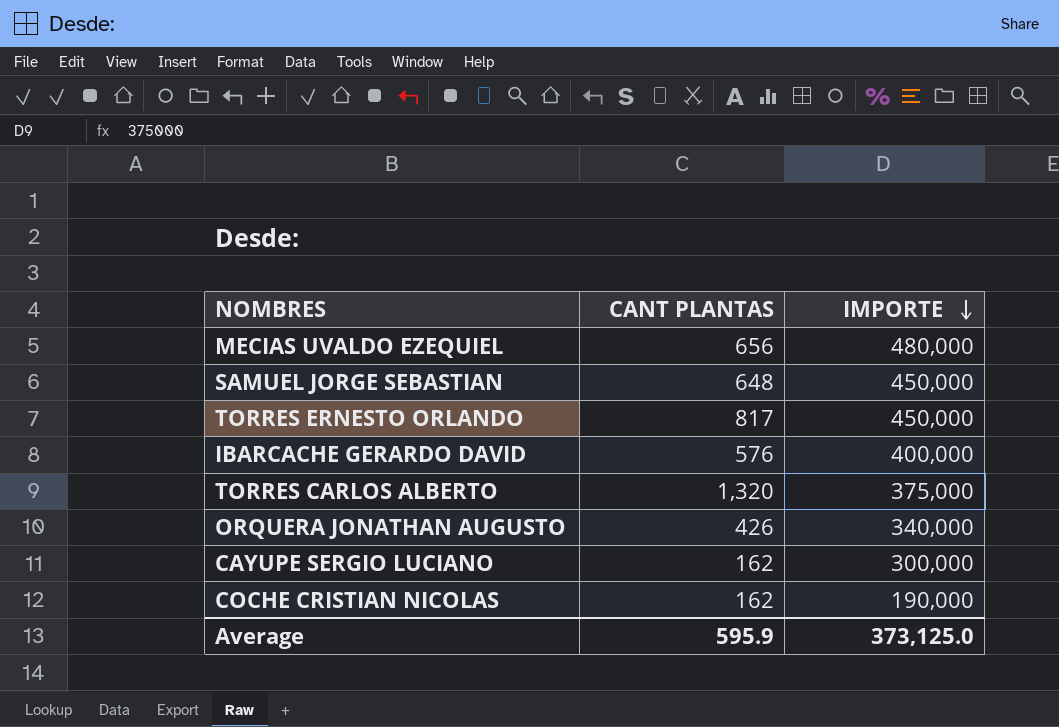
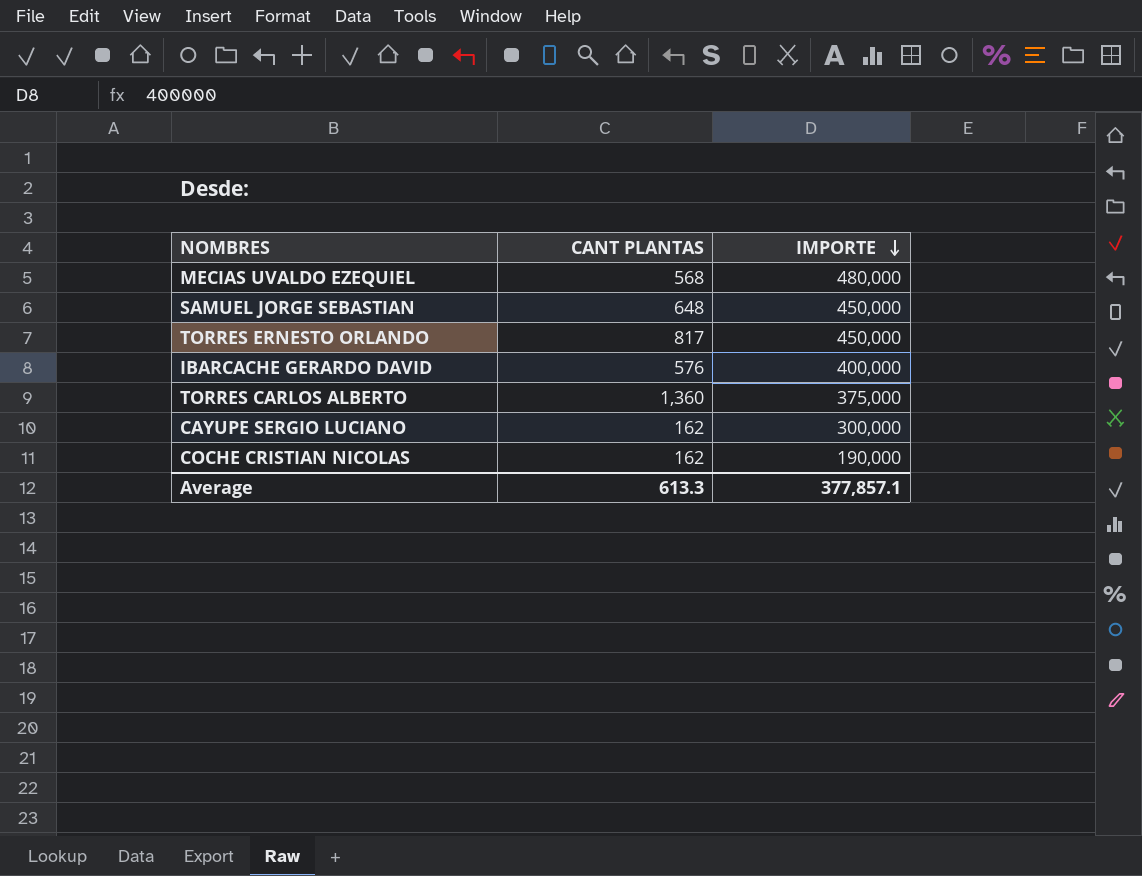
row ORQUERA JONATHAN AUGUSTO: 426 | 340,000 -> none
MECIAS UVALDO EZEQUIEL | CANT PLANTAS: 656 -> 568
TORRES CARLOS ALBERTO | CANT PLANTAS: 1,320 -> 1,360
Average | CANT PLANTAS: 595.9 -> 613.3
Average | IMPORTE: 373,125.0 -> 377,857.1

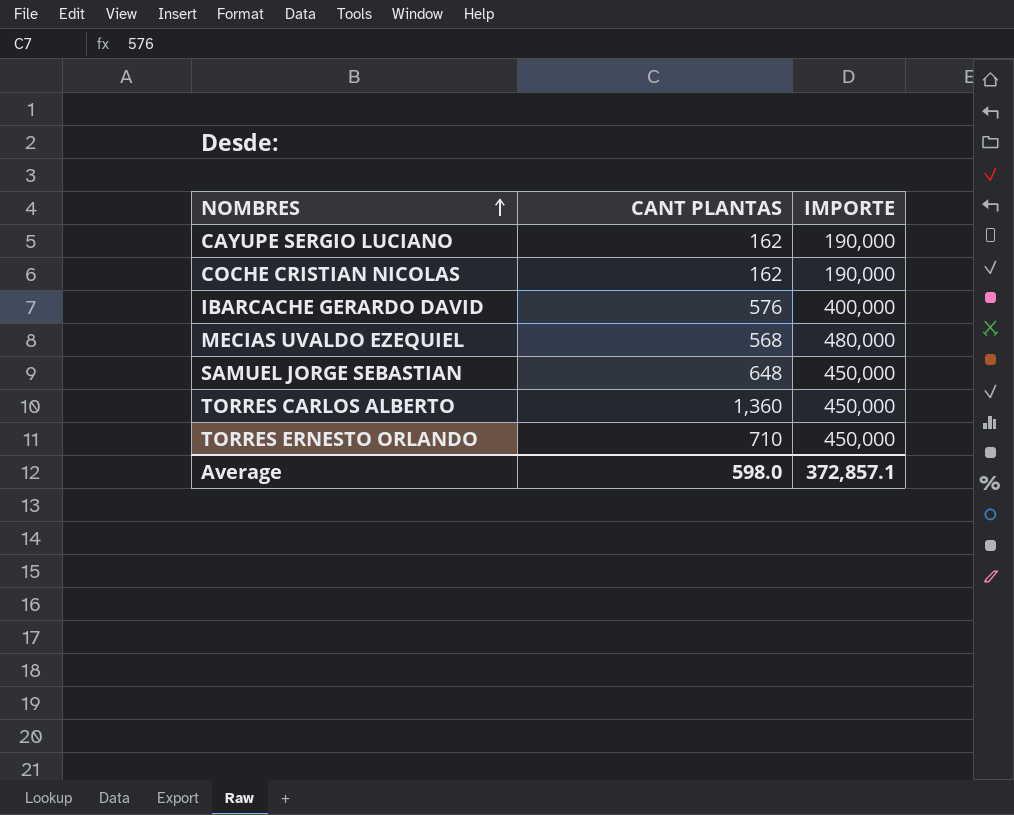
row order: IMPORTE descending -> NOMBRES ascending
CAYUPE SERGIO LUCIANO | IMPORTE: 300,000 -> 190,000
TORRES CARLOS ALBERTO | IMPORTE: 375,000 -> 450,000
TORRES ERNESTO ORLANDO | CANT PLANTAS: 817 -> 710
Average | CANT PLANTAS: 613.3 -> 598.0
Average | IMPORTE: 377,857.1 -> 372,857.1

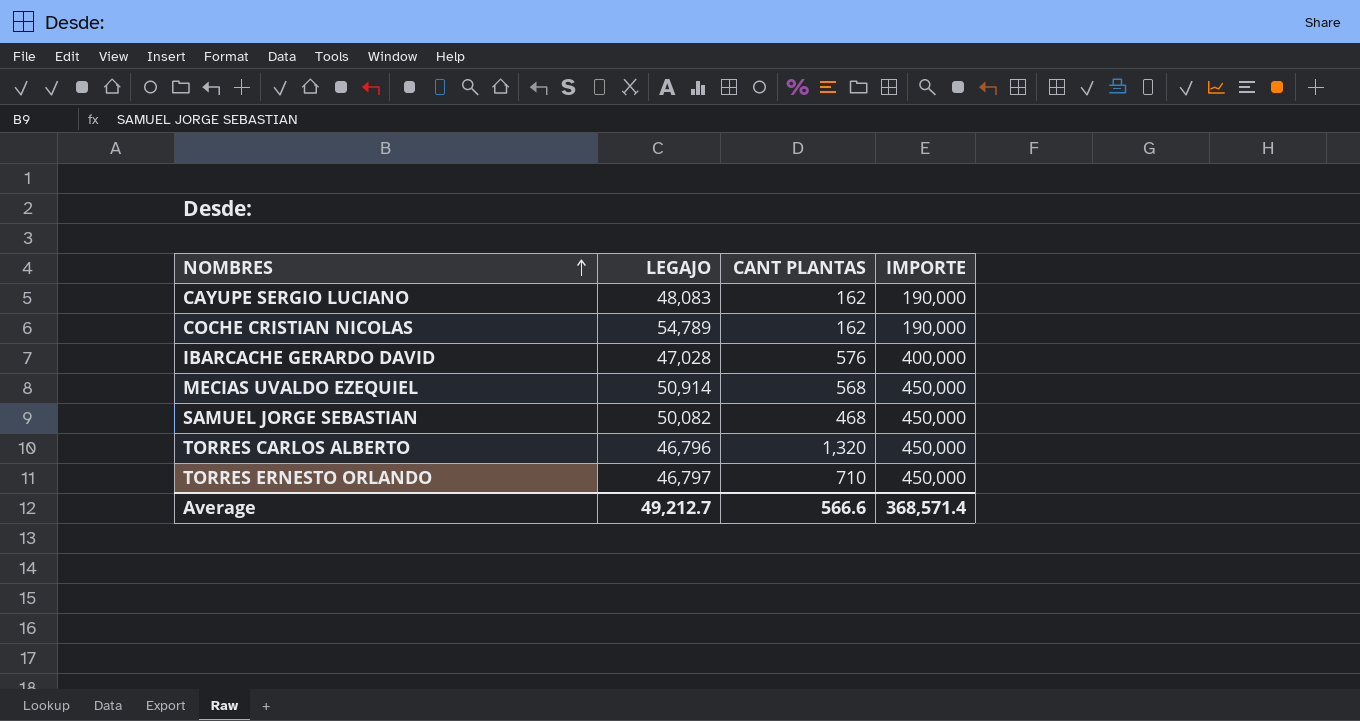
column LEGAJO | position: none -> 2
MECIAS UVALDO EZEQUIEL | IMPORTE: 480,000 -> 450,000
SAMUEL JORGE SEBASTIAN | CANT PLANTAS: 648 -> 468
TORRES CARLOS ALBERTO | CANT PLANTAS: 1,360 -> 1,320
Average | CANT PLANTAS: 598.0 -> 566.6
Average | IMPORTE: 372,857.1 -> 368,571.4

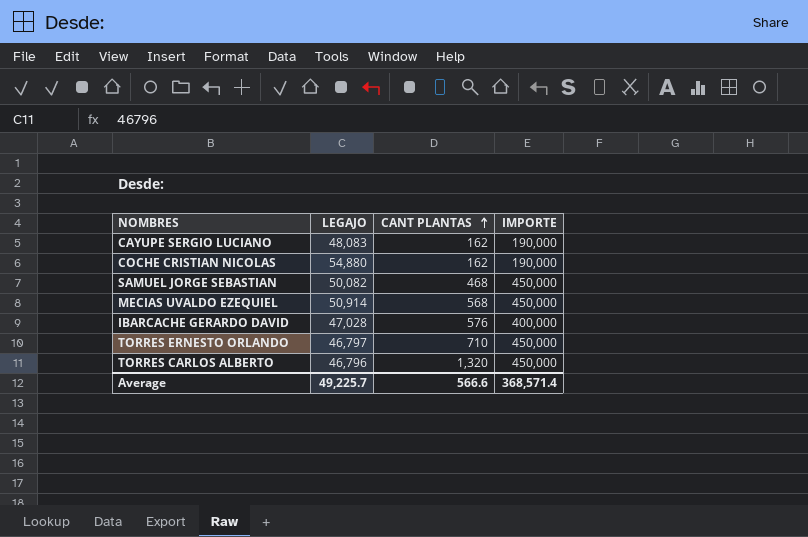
row order: NOMBRES ascending -> CANT PLANTAS ascending
COCHE CRISTIAN NICOLAS | LEGAJO: 54,789 -> 54,880
Average | LEGAJO: 49,212.7 -> 49,225.7

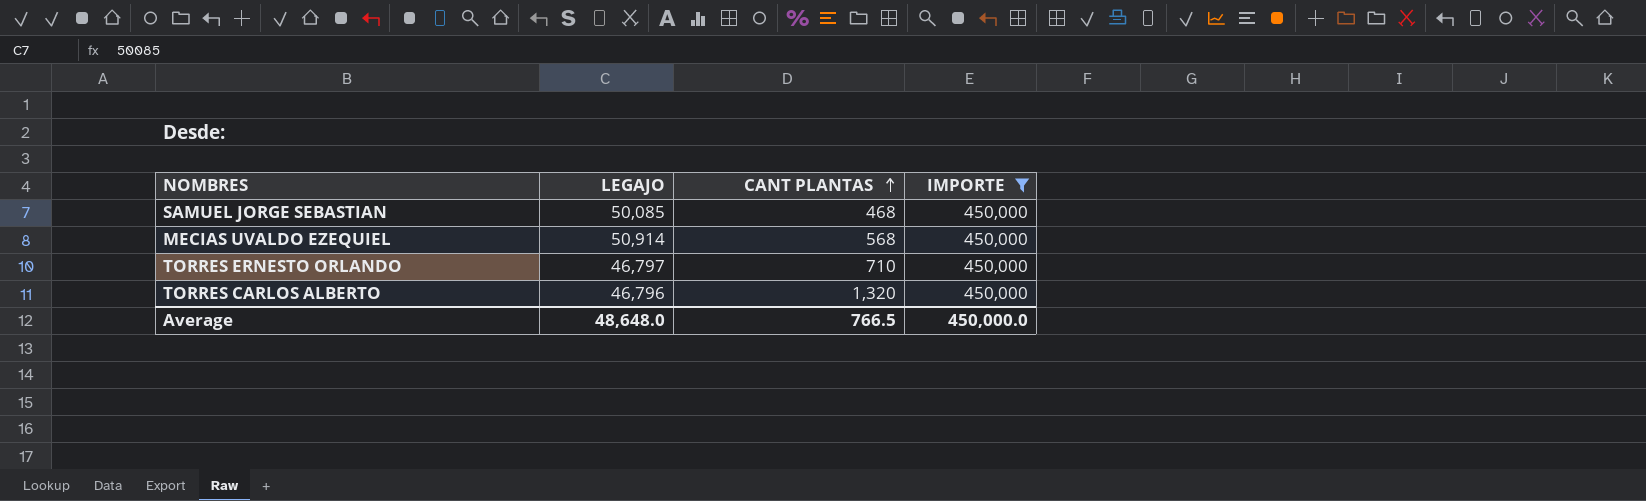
filter: none -> IMPORTE = 450,000
SAMUEL JORGE SEBASTIAN | LEGAJO: 50,082 -> 50,085
Average | LEGAJO: 49,225.7 -> 48,648.0
Average | CANT PLANTAS: 566.6 -> 766.5
Average | IMPORTE: 368,571.4 -> 450,000.0

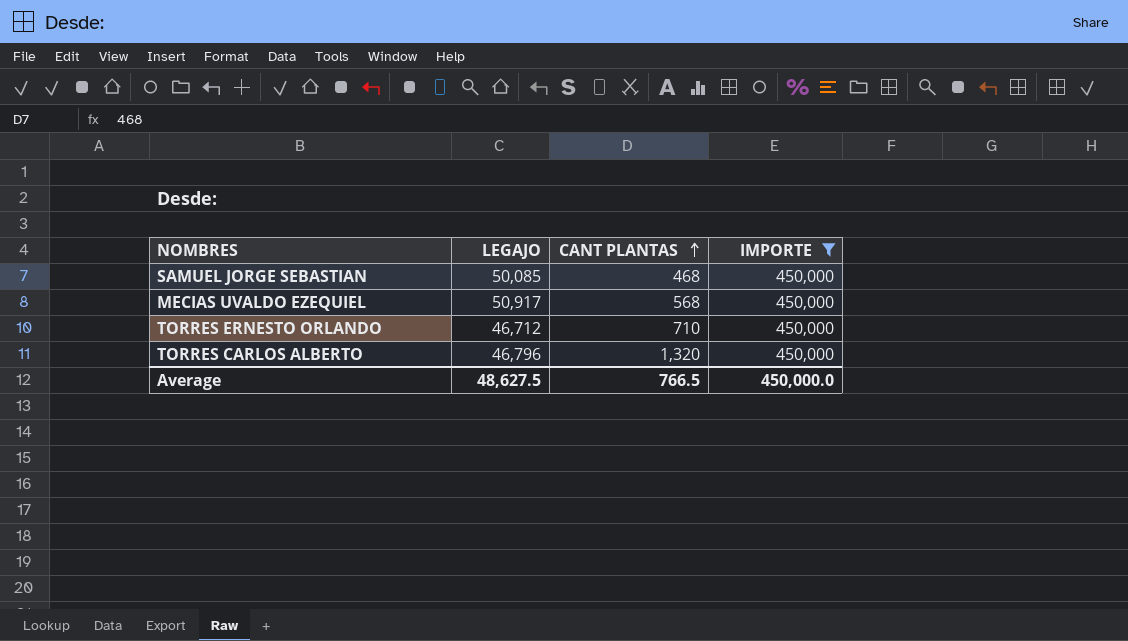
MECIAS UVALDO EZEQUIEL | LEGAJO: 50,914 -> 50,917
TORRES ERNESTO ORLANDO | LEGAJO: 46,797 -> 46,712
Average | LEGAJO: 48,648.0 -> 48,627.5

